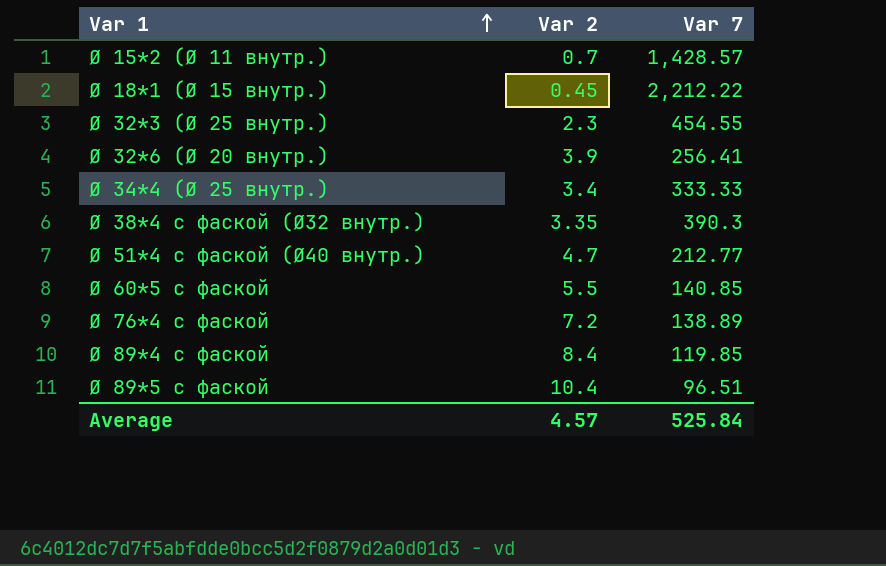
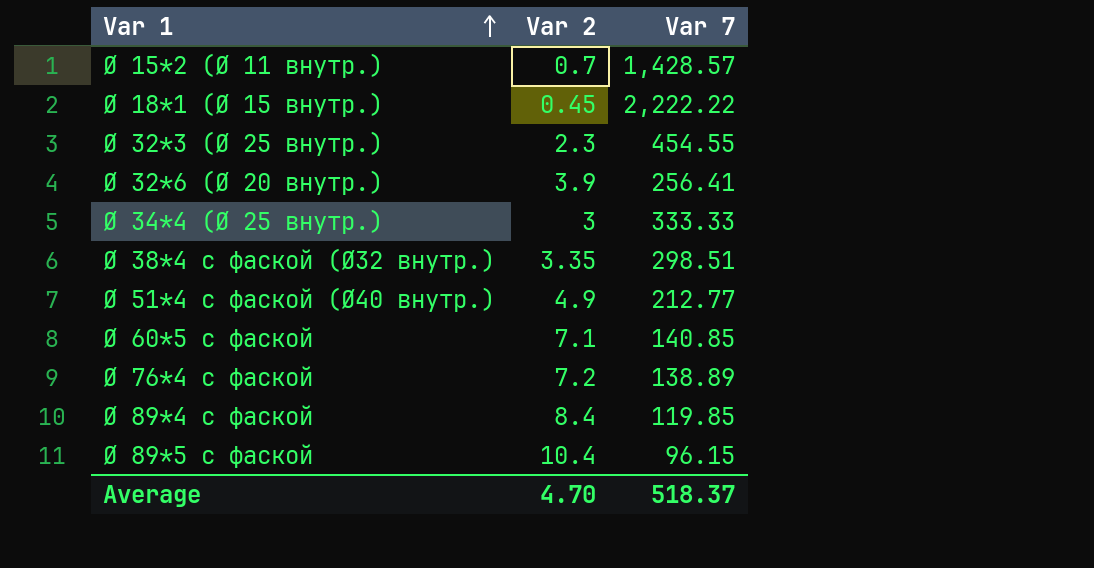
Ø 18*1 (Ø 15 внутр.) | Var 7: 2,212.22 -> 2,222.22
Ø 34*4 (Ø 25 внутр.) | Var 2: 3.4 -> 3
Ø 38*4 с фаской (Ø32 внутр.) | Var 7: 390.3 -> 298.51
Ø 51*4 с фаской (Ø40 внутр.) | Var 2: 4.7 -> 4.9
Ø 60*5 с фаской | Var 2: 5.5 -> 7.1
Ø 89*5 с фаской | Var 7: 96.51 -> 96.15
Average | Var 2: 4.57 -> 4.70
Average | Var 7: 525.84 -> 518.37

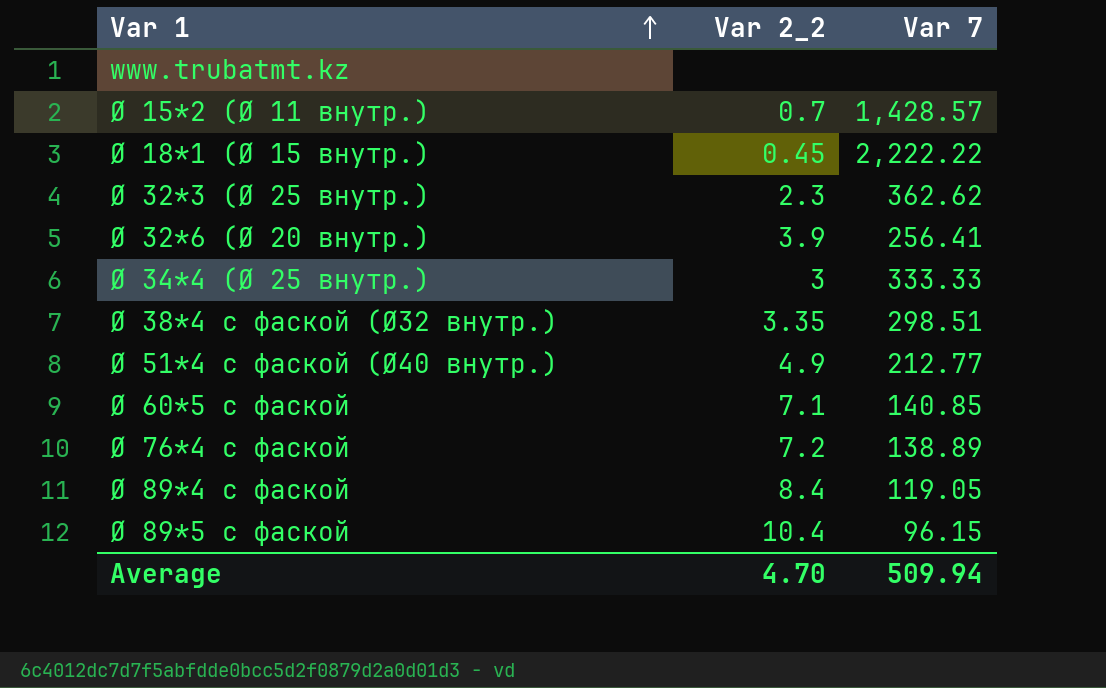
column name: Var 2 -> Var 2_2
row www.trubatmt.kz: none -> none | none
Ø 32*3 (Ø 25 внутр.) | Var 7: 454.55 -> 362.62
Ø 89*4 с фаской | Var 7: 119.85 -> 119.05
Average | Var 7: 518.37 -> 509.94

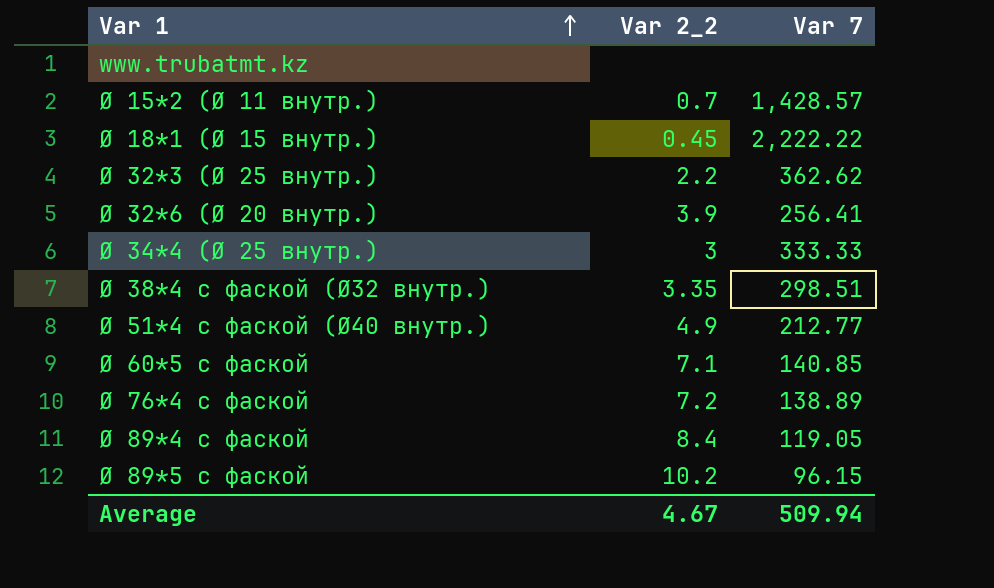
Ø 32*3 (Ø 25 внутр.) | Var 2_2: 2.3 -> 2.2
Ø 89*5 с фаской | Var 2_2: 10.4 -> 10.2
Average | Var 2_2: 4.70 -> 4.67

